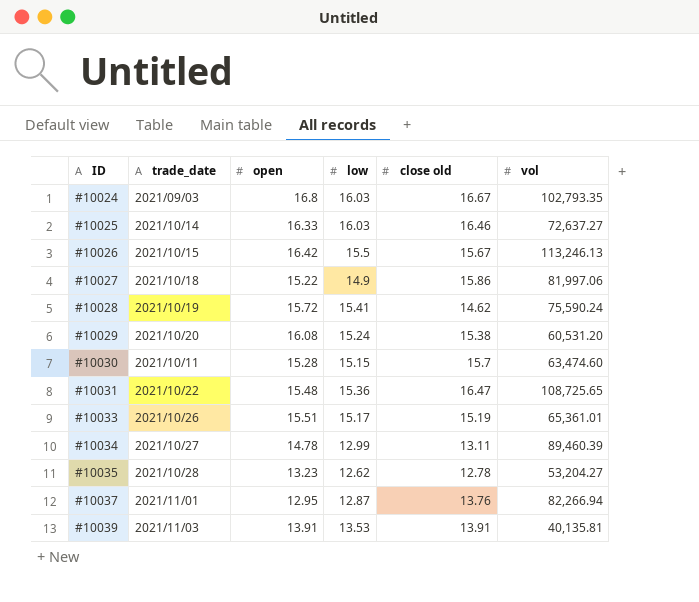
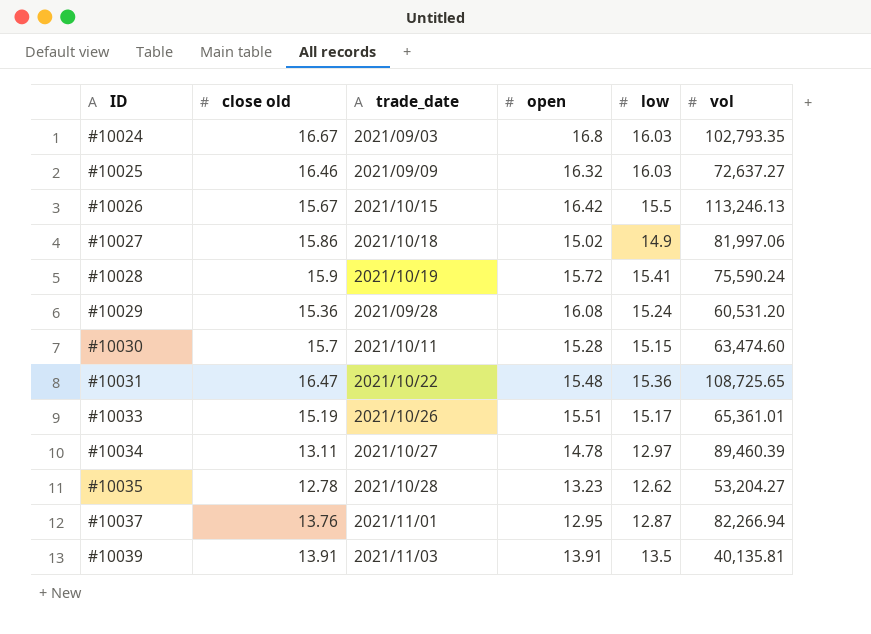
column close old | position: 5 -> 2
#10025 | trade_date: 2021/10/14 -> 2021/09/09
#10025 | open: 16.33 -> 16.32
#10027 | open: 15.22 -> 15.02
#10028 | close old: 14.62 -> 15.9
#10029 | close old: 15.38 -> 15.36
#10029 | trade_date: 2021/10/20 -> 2021/09/28
#10034 | low: 12.99 -> 12.97
#10039 | low: 13.53 -> 13.5

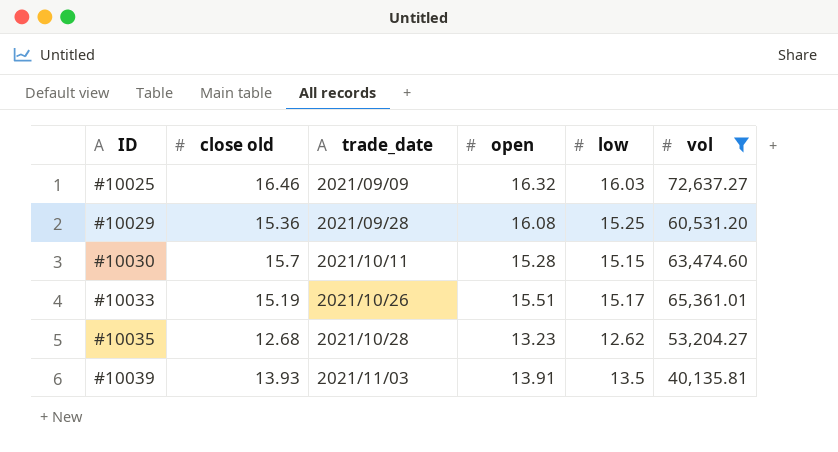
filter: none -> vol <= 72,637.27
#10029 | low: 15.24 -> 15.25
#10035 | close old: 12.78 -> 12.68
#10039 | close old: 13.91 -> 13.93

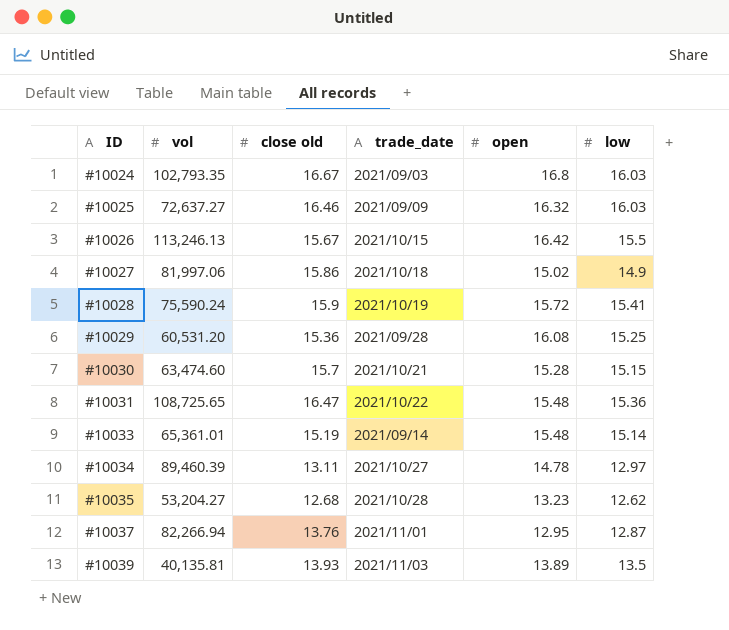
filter: vol <= 72,637.27 -> none
column vol | position: 6 -> 2
#10030 | trade_date: 2021/10/11 -> 2021/10/21
#10033 | trade_date: 2021/10/26 -> 2021/09/14
#10033 | open: 15.51 -> 15.48
#10033 | low: 15.17 -> 15.14
#10039 | open: 13.91 -> 13.89

